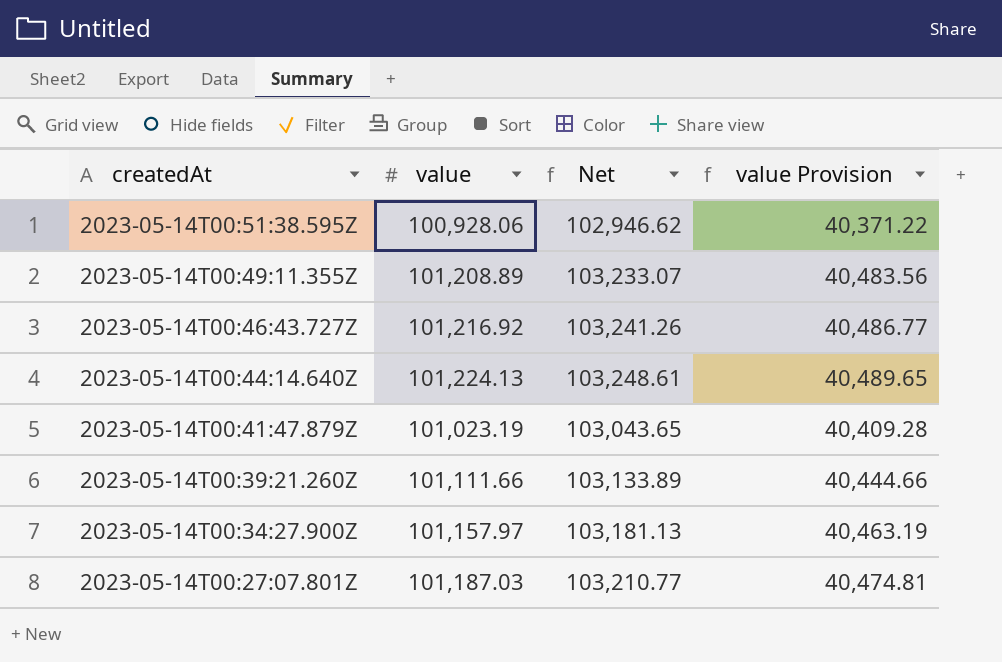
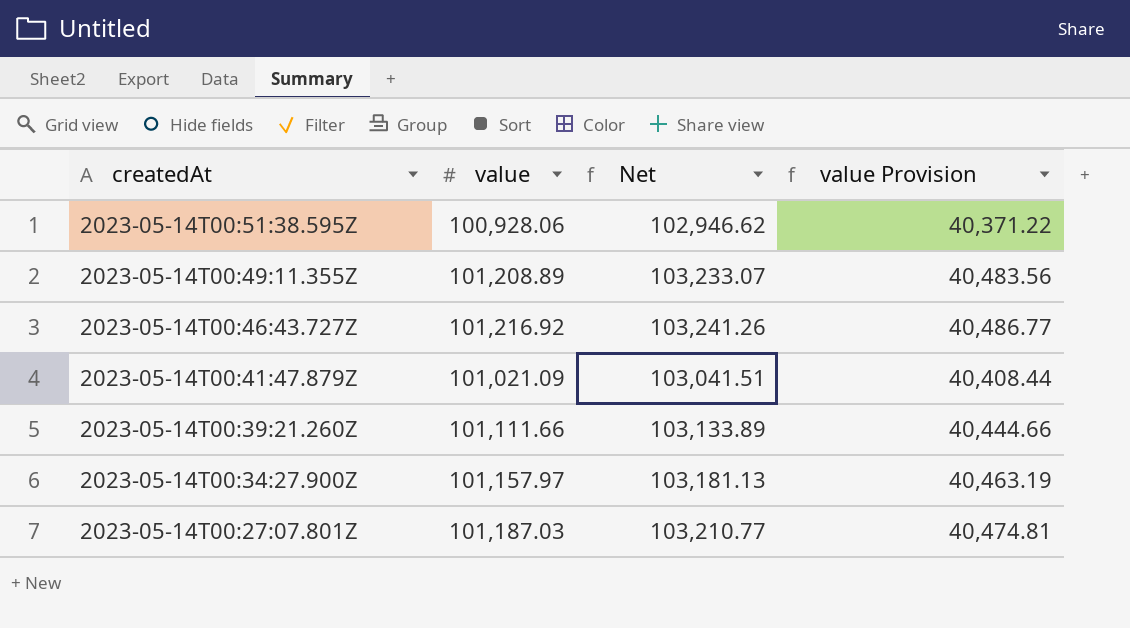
row 2023-05-14T00:44:14.640Z: 101,224.13 | 103,248.61 | 40,489.65 -> none
2023-05-14T00:41:47.879Z | value: 101,023.19 -> 101,021.09
2023-05-14T00:41:47.879Z | Net: 103,043.65 -> 103,041.51
2023-05-14T00:41:47.879Z | value Provision: 40,409.28 -> 40,408.44

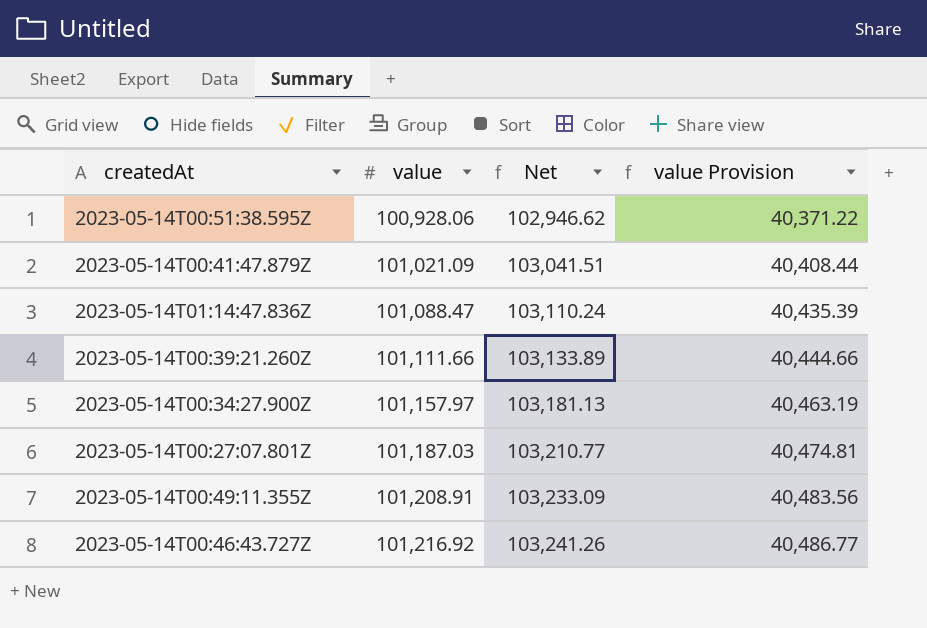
row order: createdAt descending -> value ascending
row 2023-05-14T01:14:47.836Z: none -> 101,088.47 | 103,110.24 | 40,435.39
2023-05-14T00:49:11.355Z | value: 101,208.89 -> 101,208.91
2023-05-14T00:49:11.355Z | Net: 103,233.07 -> 103,233.09

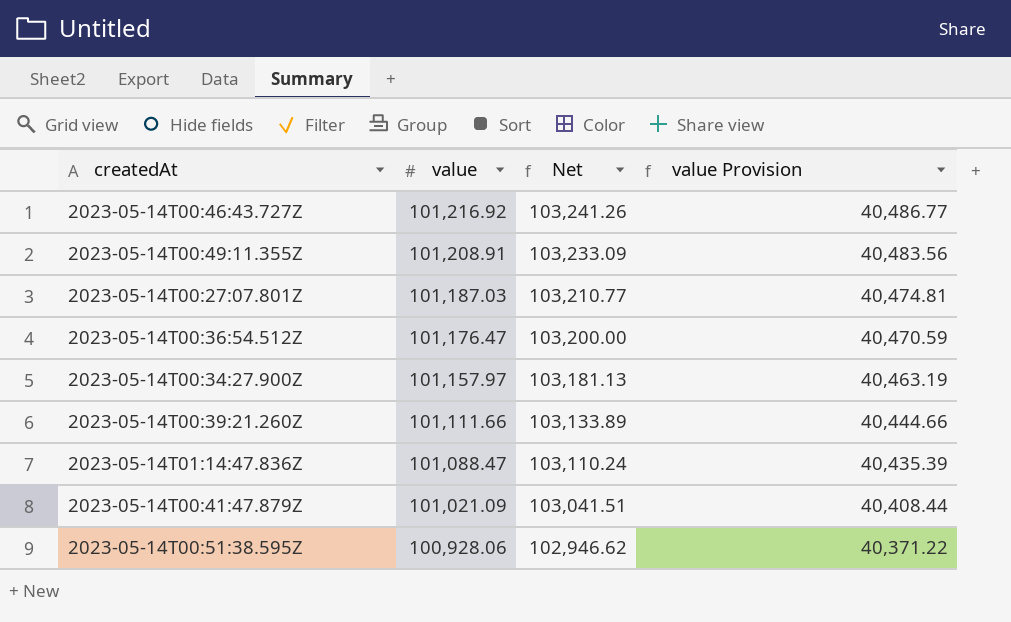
row order: value ascending -> value descending
row 2023-05-14T00:36:54.512Z: none -> 101,176.47 | 103,200.00 | 40,470.59

